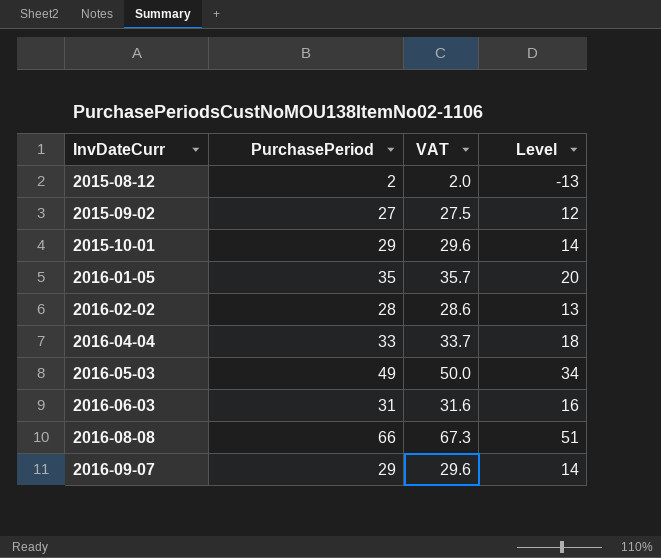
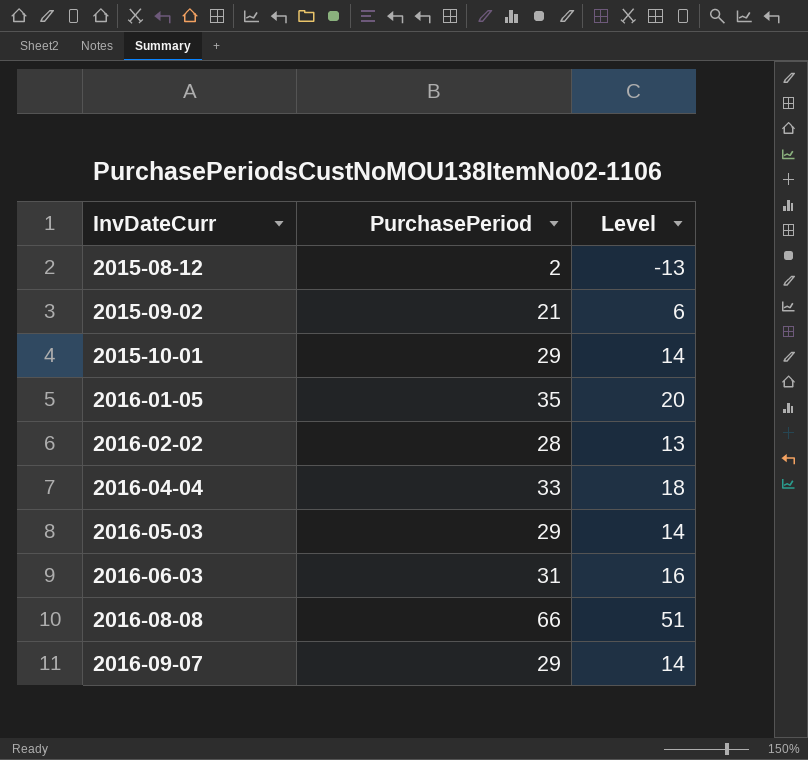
column VAT | formula: [PurchasePeriod] * 1.02 -> none
2015-09-02 | PurchasePeriod: 27 -> 21
2015-09-02 | Level: 12 -> 6
2016-05-03 | PurchasePeriod: 49 -> 29
2016-05-03 | Level: 34 -> 14

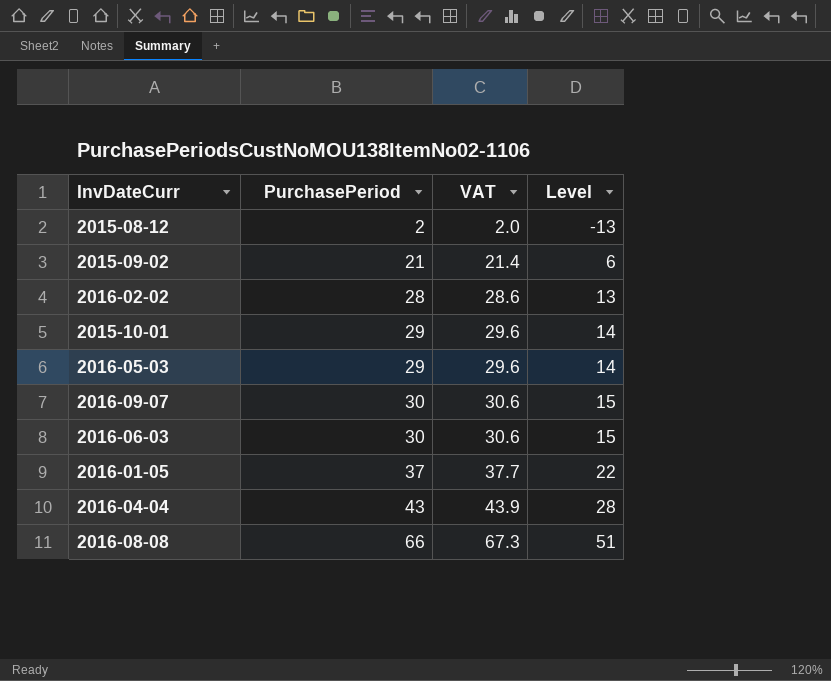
row order: InvDateCurr ascending -> PurchasePeriod ascending
column VAT | formula: none -> [PurchasePeriod] * 1.02
2016-09-07 | PurchasePeriod: 29 -> 30
2016-09-07 | Level: 14 -> 15
2016-06-03 | PurchasePeriod: 31 -> 30
2016-06-03 | Level: 16 -> 15
2016-01-05 | PurchasePeriod: 35 -> 37
2016-01-05 | Level: 20 -> 22
2016-04-04 | PurchasePeriod: 33 -> 43
2016-04-04 | Level: 18 -> 28

